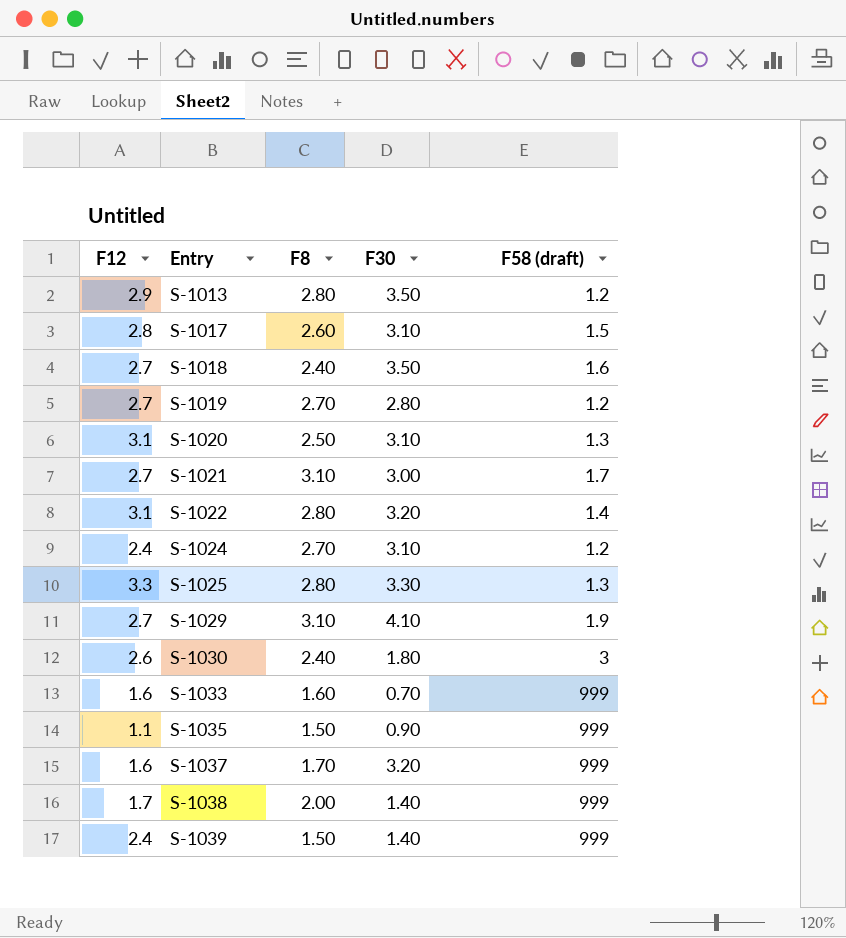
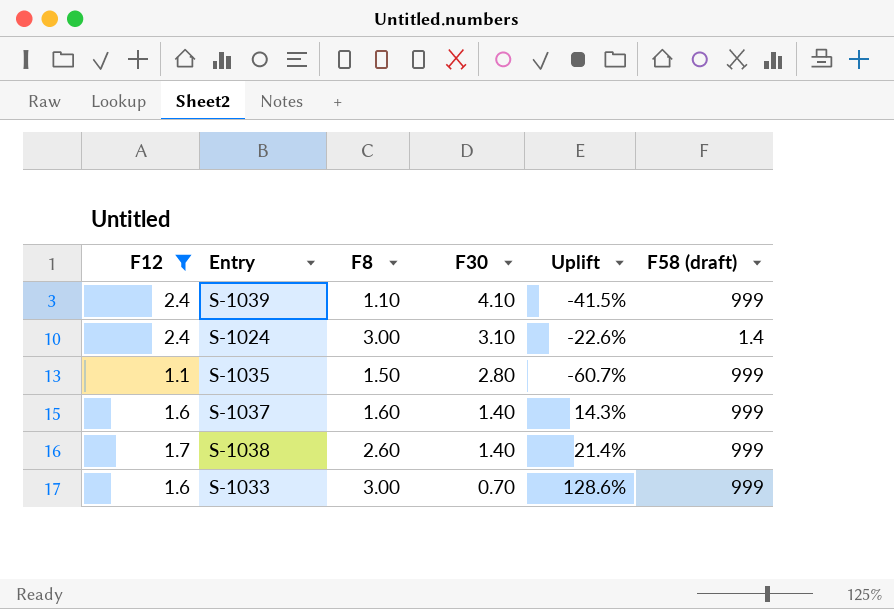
filter: none -> F12 <= 2.4
row order: Entry ascending -> F30 descending
column Uplift | formula: none -> ([F12] - [F30]) / [F30]
S-1039 | F8: 1.50 -> 1.10
S-1039 | F30: 1.40 -> 4.10
S-1024 | F8: 2.70 -> 3.00
S-1024 | F58 (draft): 1.2 -> 1.4
S-1035 | F30: 0.90 -> 2.80
S-1037 | F8: 1.70 -> 1.60
S-1037 | F30: 3.20 -> 1.40
S-1038 | F8: 2.00 -> 2.60
S-1033 | F8: 1.60 -> 3.00

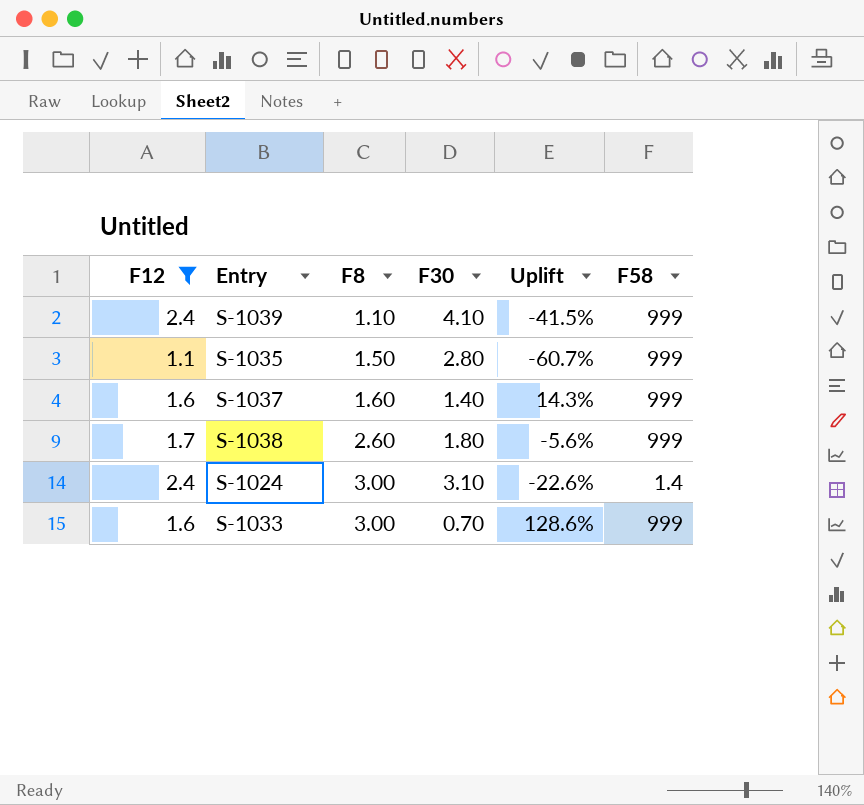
row order: F30 descending -> F8 ascending
column name: F58 (draft) -> F58
S-1038 | F30: 1.40 -> 1.80
S-1038 | Uplift: 21.4% -> -5.6%

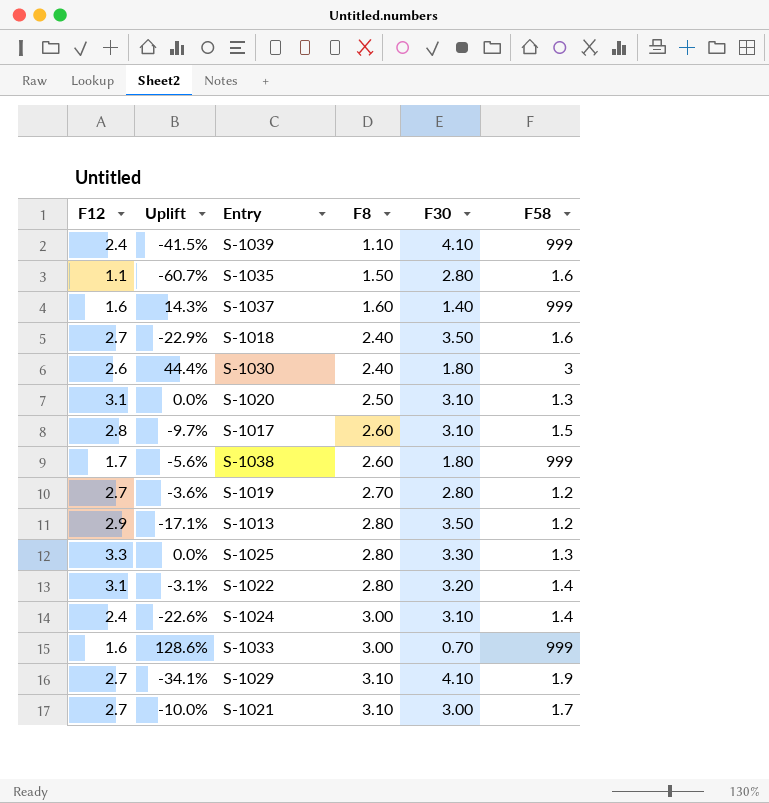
filter: F12 <= 2.4 -> none
column Uplift | position: 5 -> 2
S-1035 | F58: 999 -> 1.6

